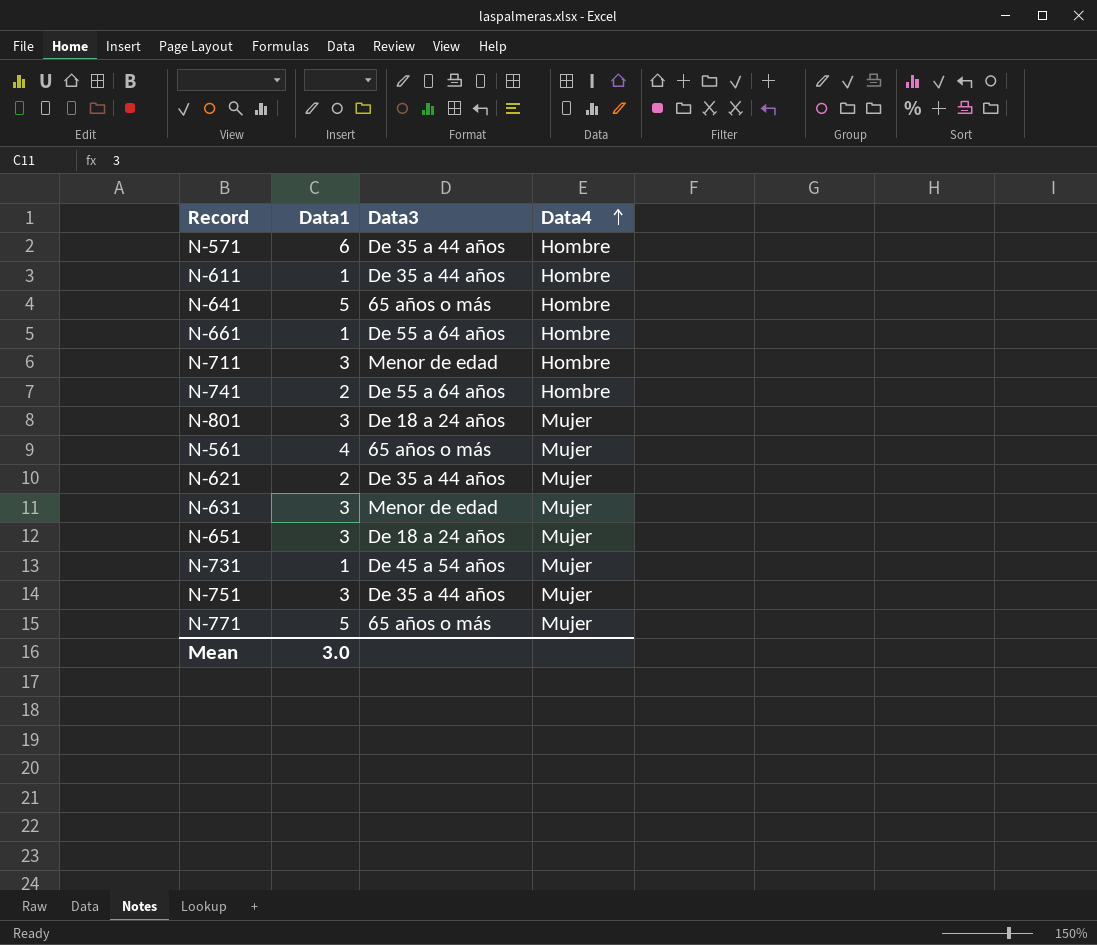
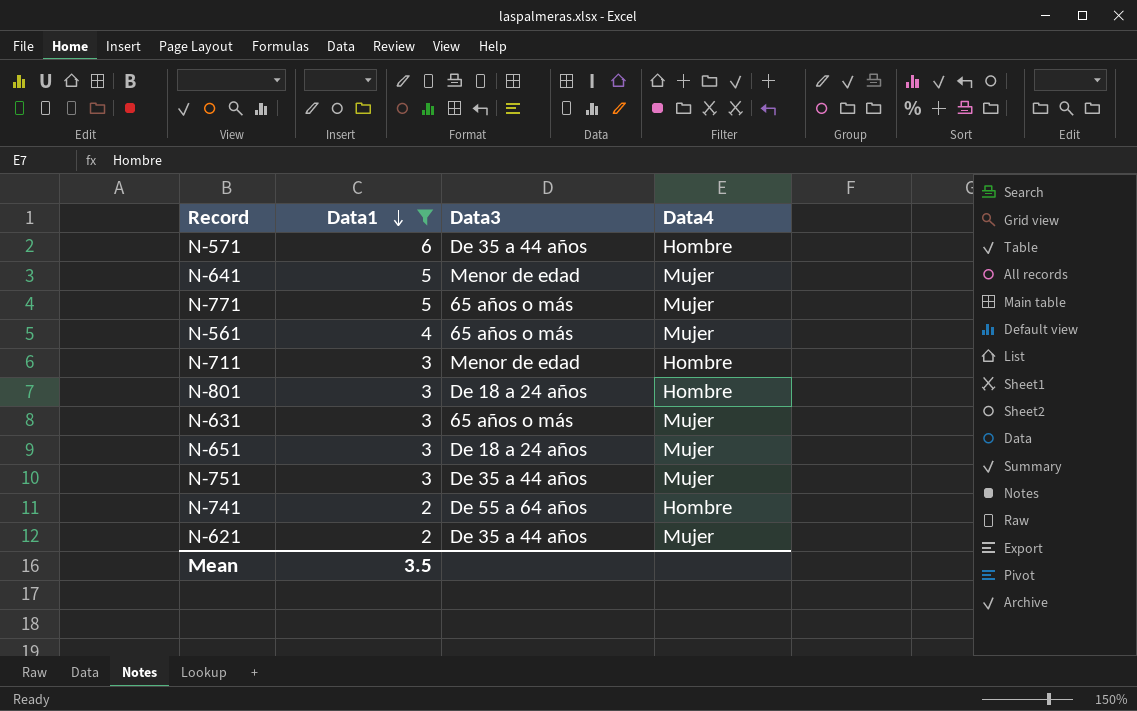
filter: none -> Data1 != 1
row order: Data4 ascending -> Data1 descending
N-641 | Data3: 65 años o más -> Menor de edad
N-641 | Data4: Hombre -> Mujer
N-801 | Data4: Mujer -> Hombre
N-631 | Data3: Menor de edad -> 65 años o más
Mean | Data1: 3.0 -> 3.5

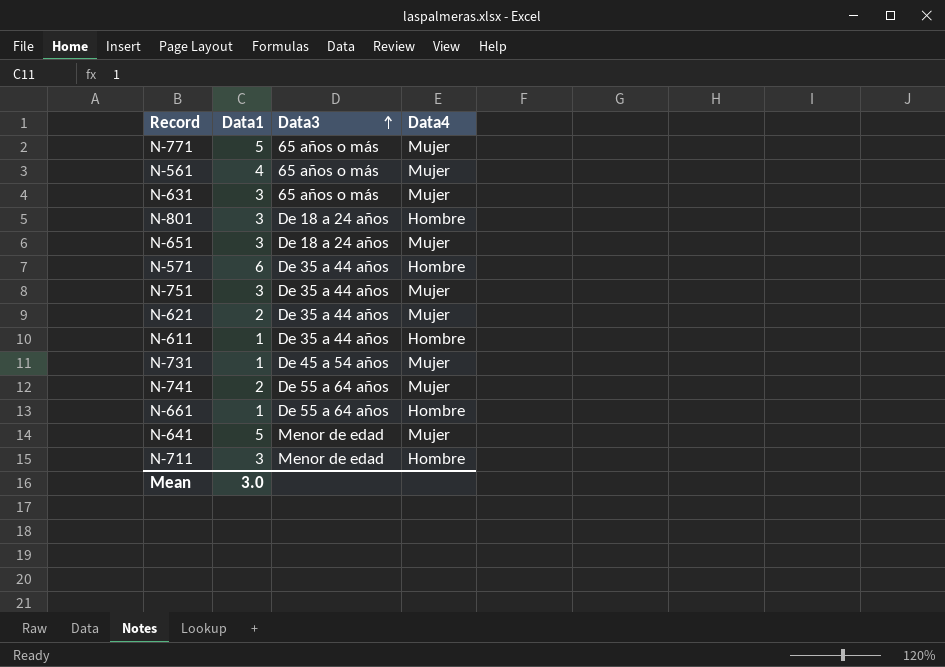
filter: Data1 != 1 -> none
row order: Data1 descending -> Data3 ascending
N-741 | Data4: Hombre -> Mujer
Mean | Data1: 3.5 -> 3.0

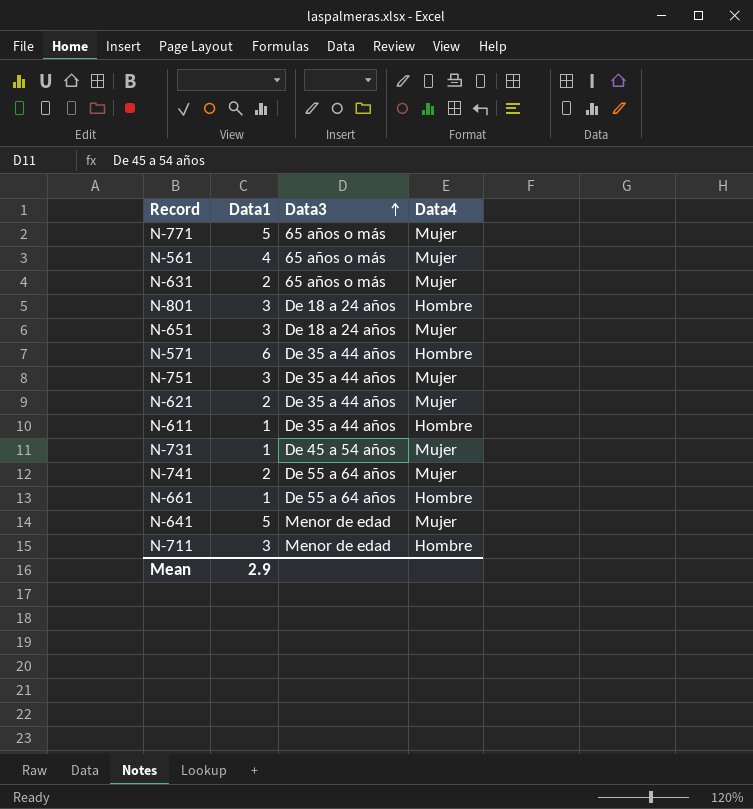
N-631 | Data1: 3 -> 2
Mean | Data1: 3.0 -> 2.9

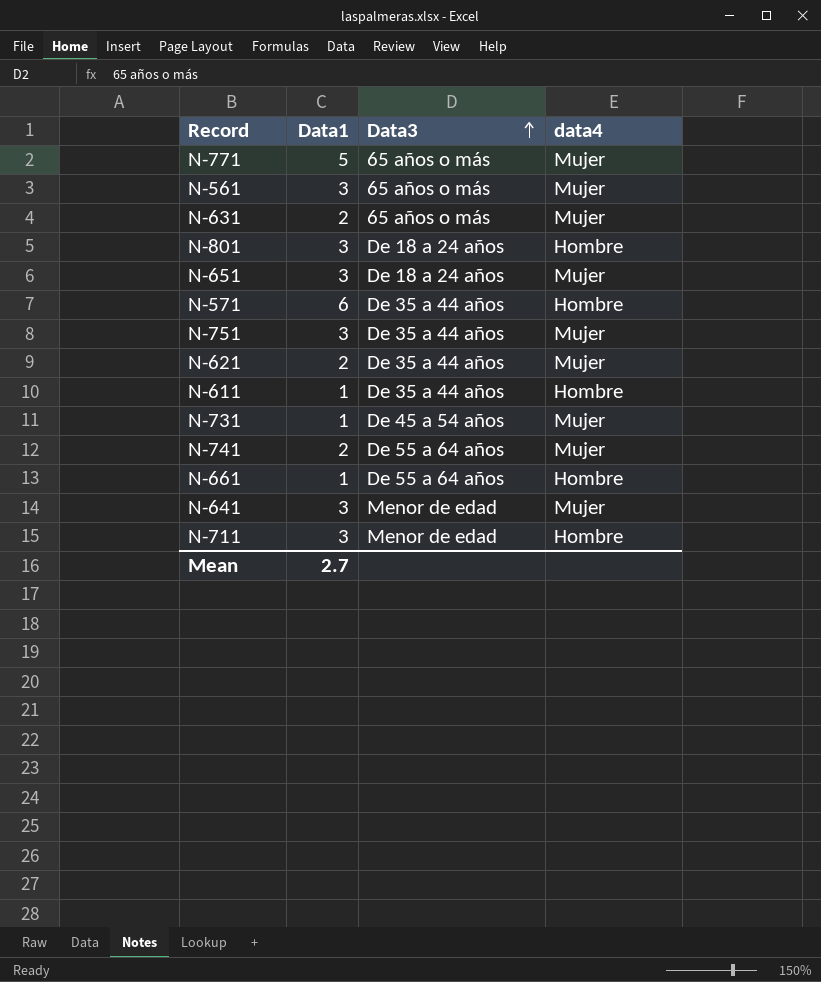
column name: Data4 -> data4
N-561 | Data1: 4 -> 3
N-641 | Data1: 5 -> 3
Mean | Data1: 2.9 -> 2.7

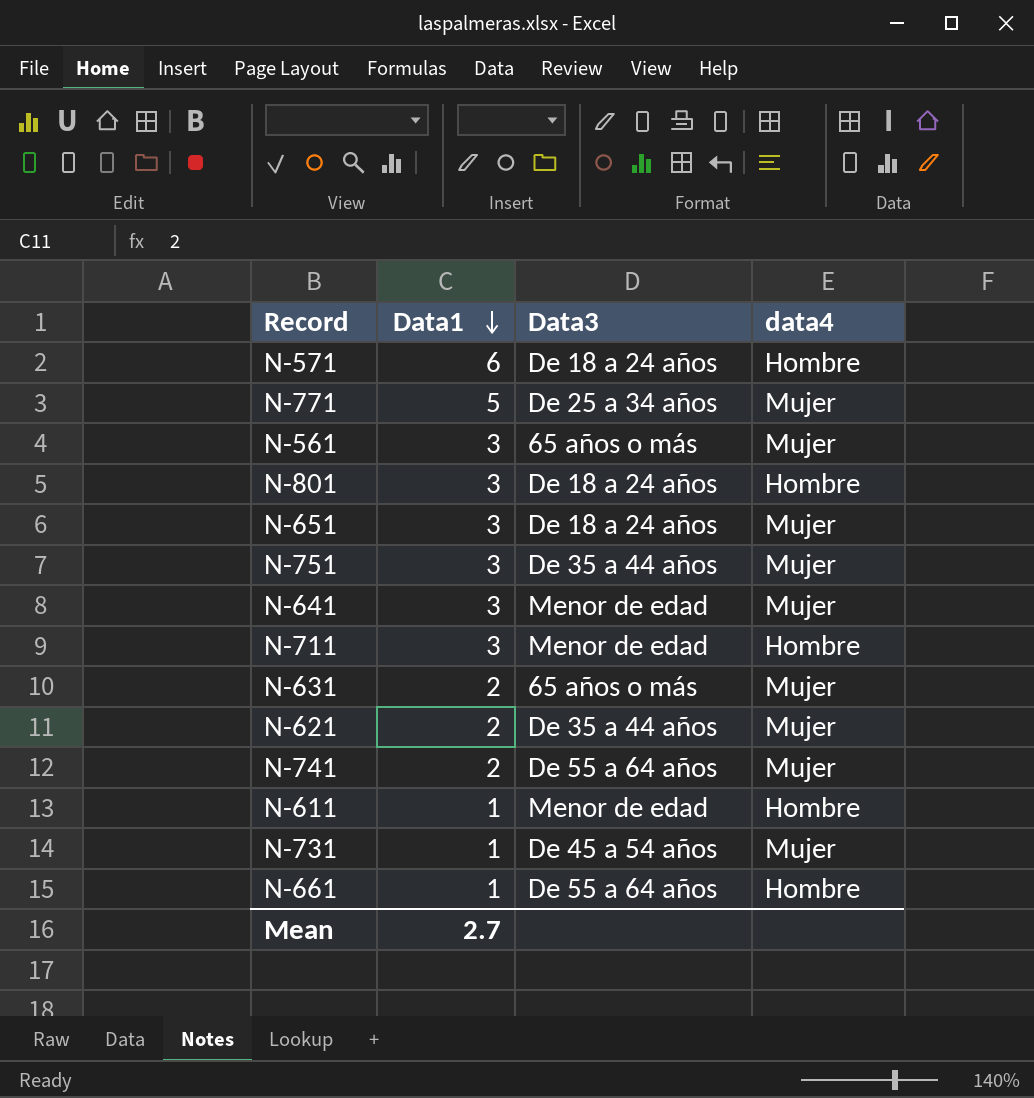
row order: Data3 ascending -> Data1 descending
N-571 | Data3: De 35 a 44 años -> De 18 a 24 años
N-771 | Data3: 65 años o más -> De 25 a 34 años
N-611 | Data3: De 35 a 44 años -> Menor de edad

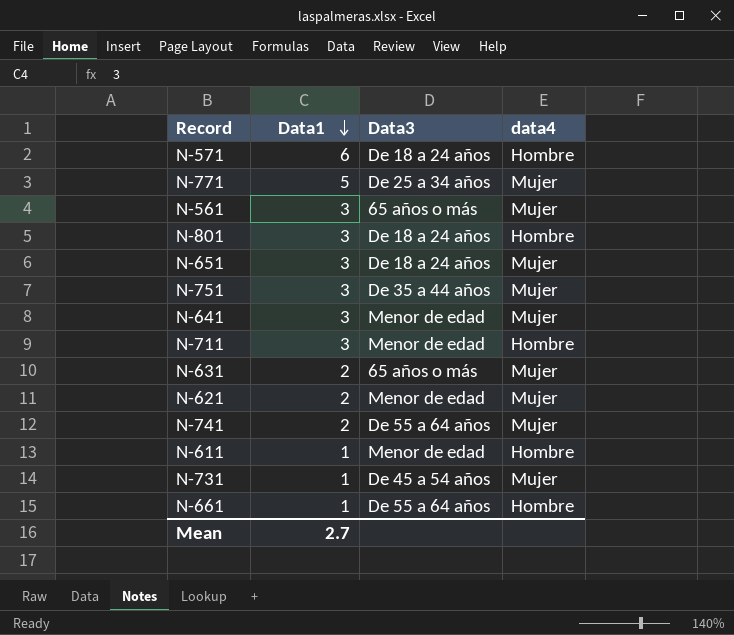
N-621 | Data3: De 35 a 44 años -> Menor de edad

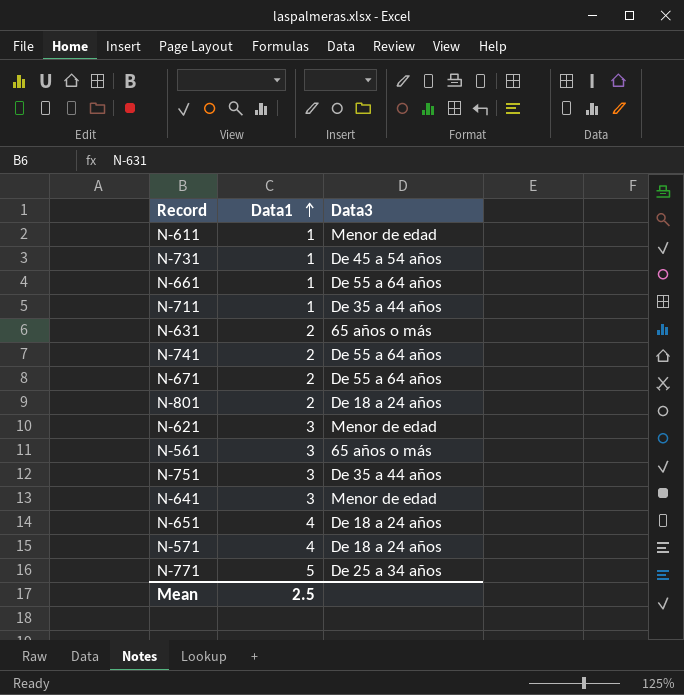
row order: Data1 descending -> Data1 ascending
column data4 | position: 4 -> none
N-711 | Data1: 3 -> 1
N-711 | Data3: Menor de edad -> De 35 a 44 años
row N-671: none -> 2 | De 55 a 64 años
N-801 | Data1: 3 -> 2
N-621 | Data1: 2 -> 3
N-651 | Data1: 3 -> 4
N-571 | Data1: 6 -> 4
Mean | Data1: 2.7 -> 2.5

